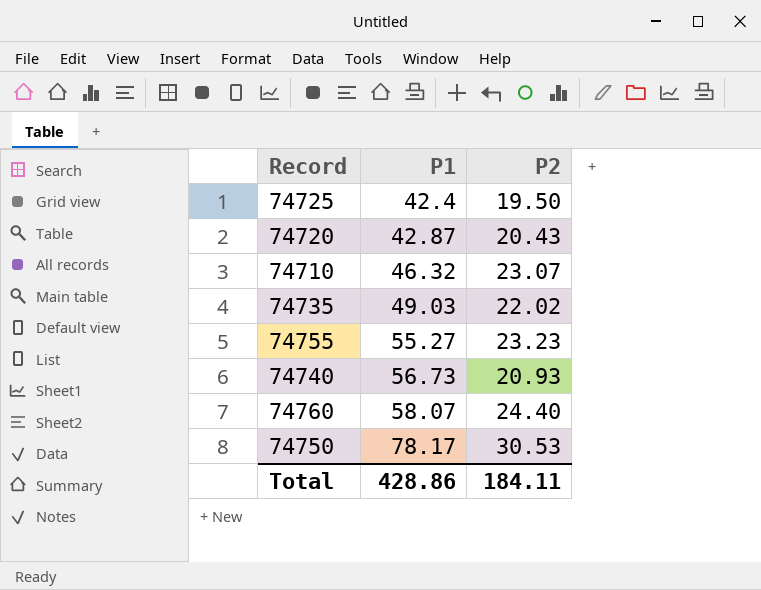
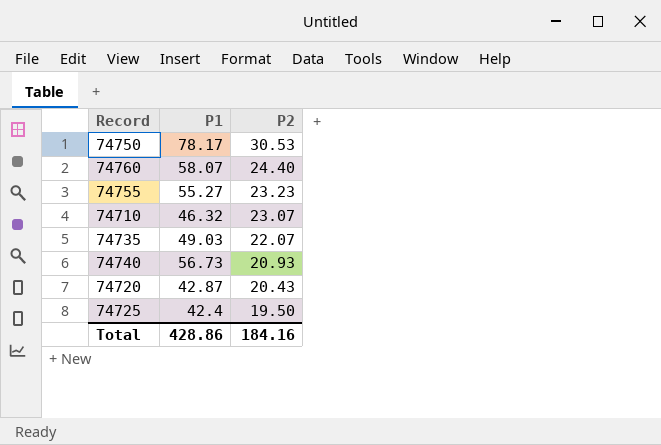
row order: P1 ascending -> P2 descending
74735 | P2: 22.02 -> 22.07
Total | P2: 184.11 -> 184.16

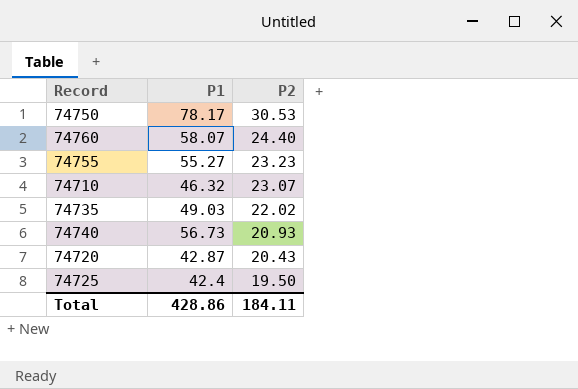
74735 | P2: 22.07 -> 22.02
Total | P2: 184.16 -> 184.11

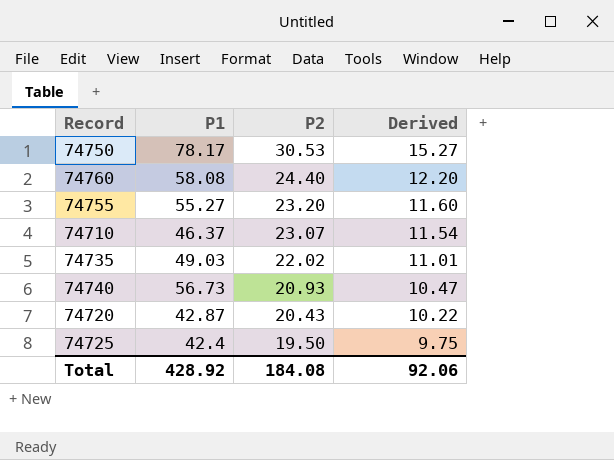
column Derived | formula: none -> [P2] * 0.5
74760 | P1: 58.07 -> 58.08
74755 | P2: 23.23 -> 23.20
74710 | P1: 46.32 -> 46.37
Total | P1: 428.86 -> 428.92
Total | P2: 184.11 -> 184.08

